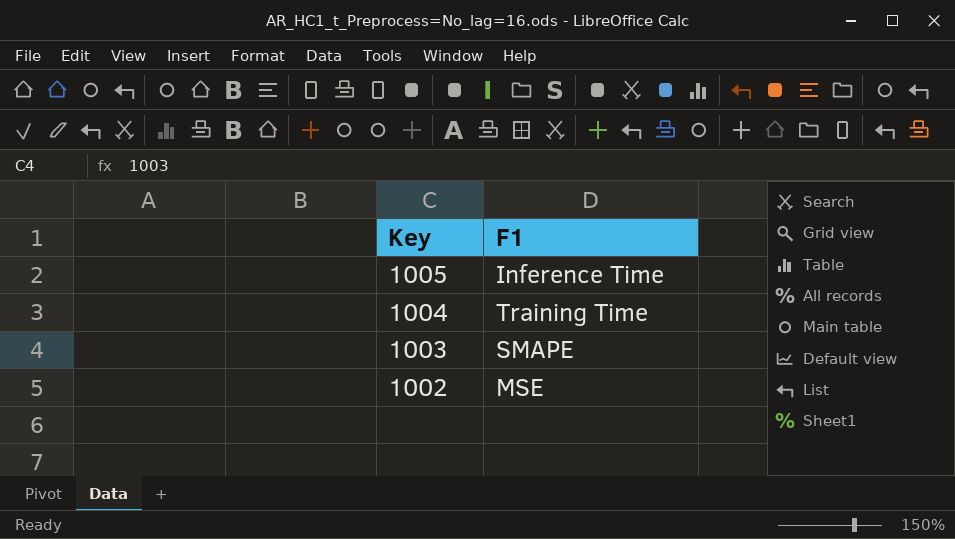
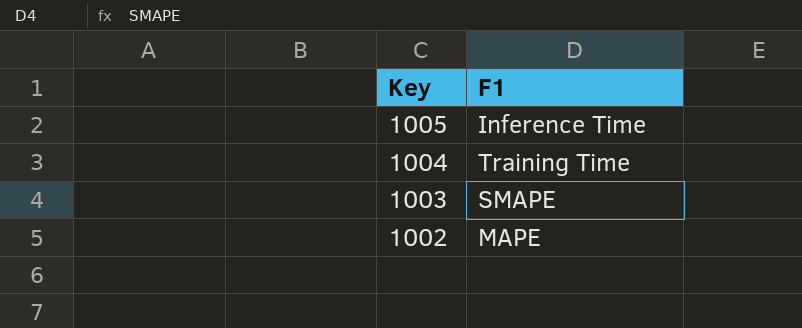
1002 | F1: MSE -> MAPE

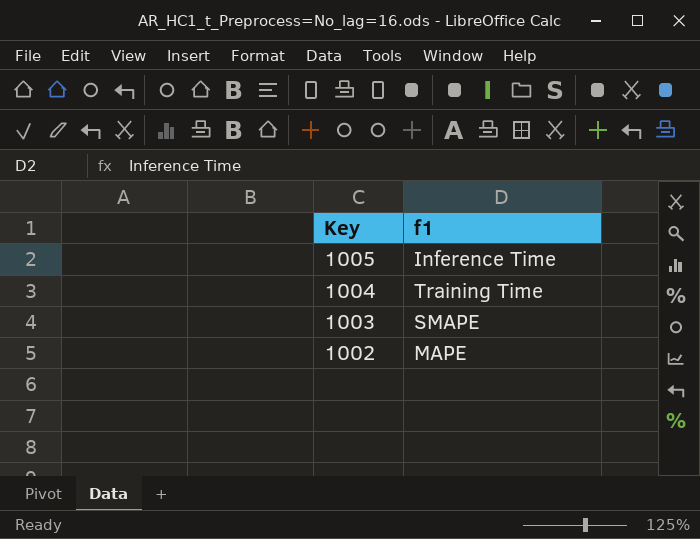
column name: F1 -> f1

